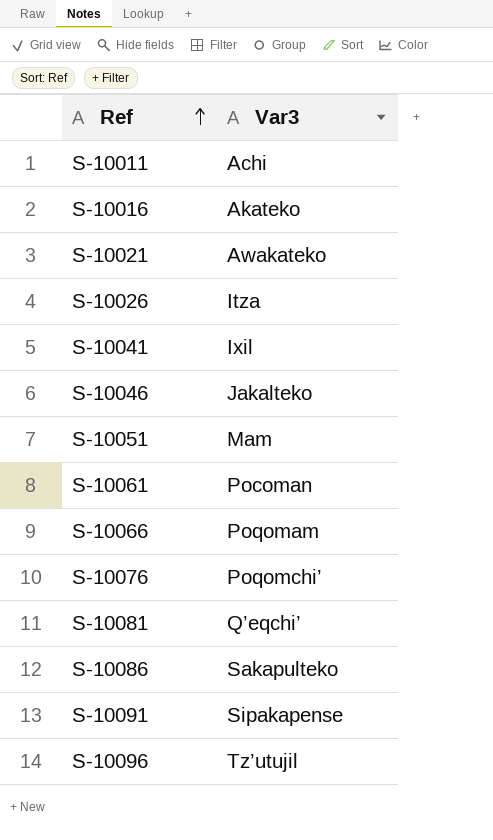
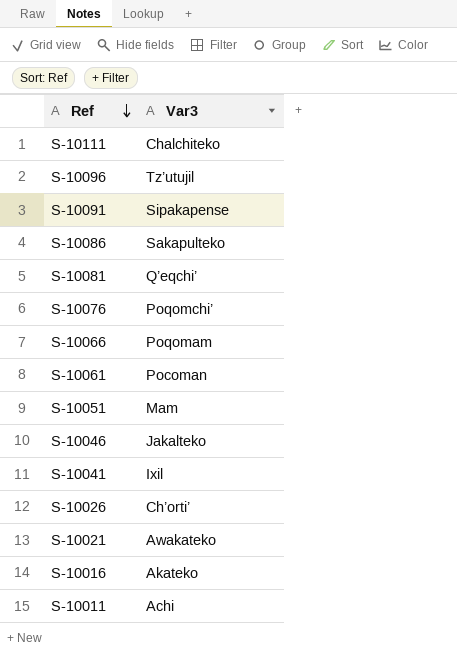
row order: Ref ascending -> Ref descending
row S-10111: none -> Chalchiteko
S-10026 | Var3: Itza -> Ch’orti’

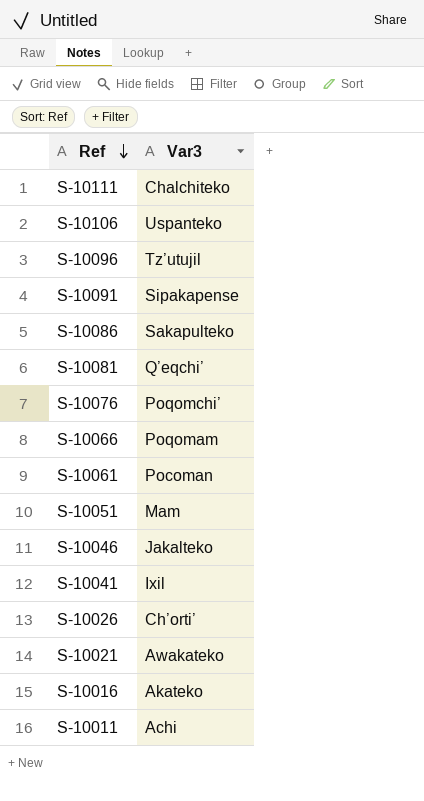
row S-10106: none -> Uspanteko

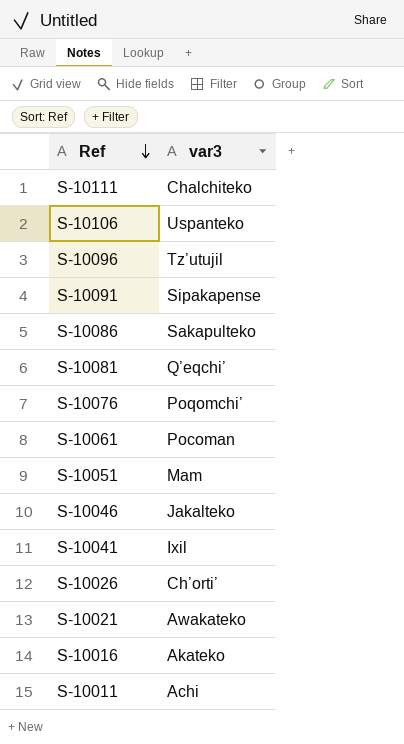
column name: Var3 -> var3
row S-10066: Poqomam -> none

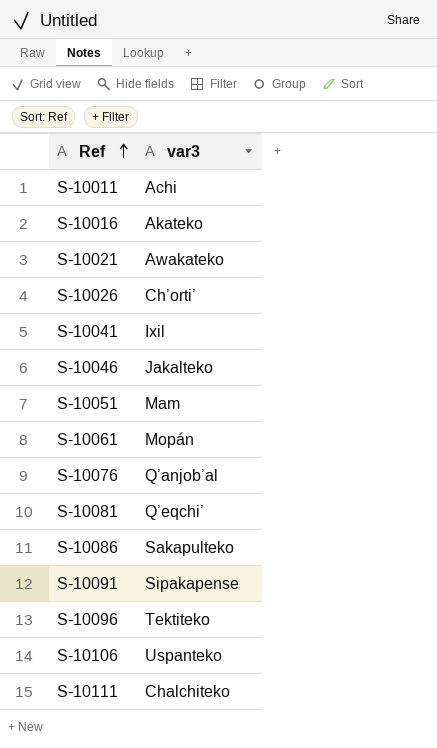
row order: Ref descending -> Ref ascending
S-10061 | var3: Pocoman -> Mopán
S-10076 | var3: Poqomchi’ -> Q’anjob’al
S-10096 | var3: Tz’utujil -> Tektiteko

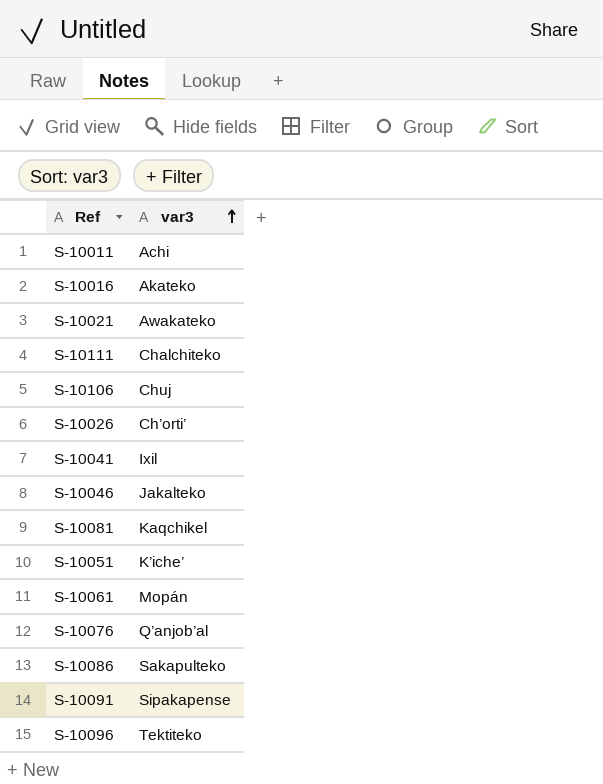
row order: Ref ascending -> var3 ascending
S-10106 | var3: Uspanteko -> Chuj
S-10081 | var3: Q’eqchi’ -> Kaqchikel
S-10051 | var3: Mam -> K’iche’

